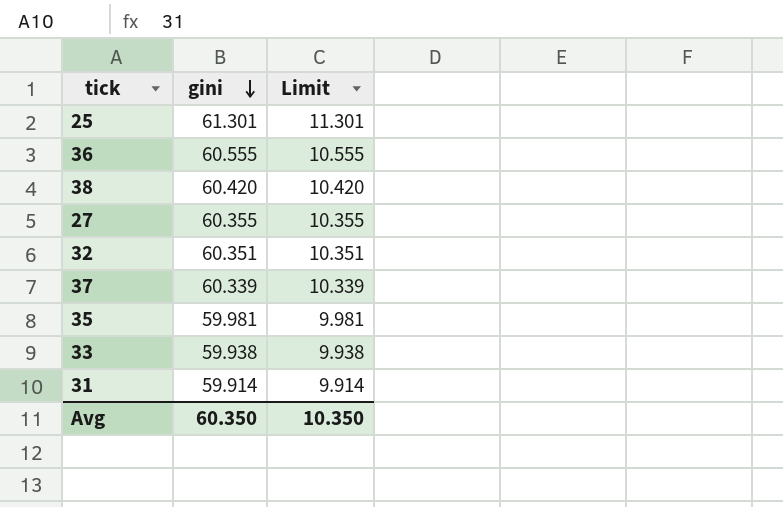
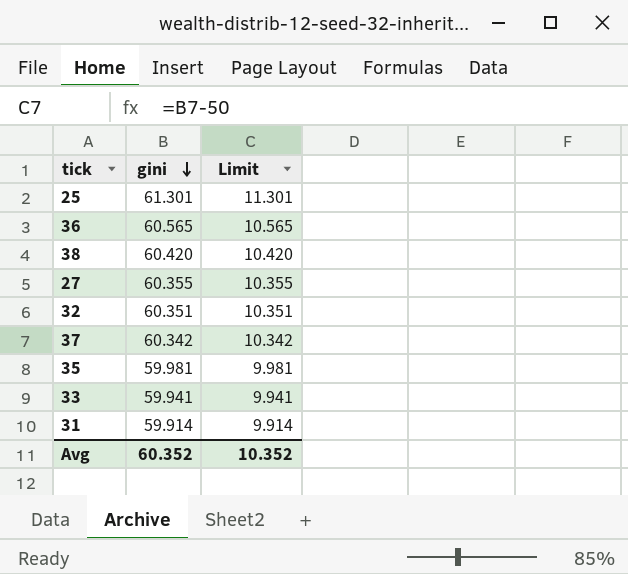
36 | gini: 60.555 -> 60.565
36 | Limit: 10.555 -> 10.565
37 | gini: 60.339 -> 60.342
37 | Limit: 10.339 -> 10.342
33 | gini: 59.938 -> 59.941
33 | Limit: 9.938 -> 9.941
Avg | gini: 60.350 -> 60.352
Avg | Limit: 10.350 -> 10.352

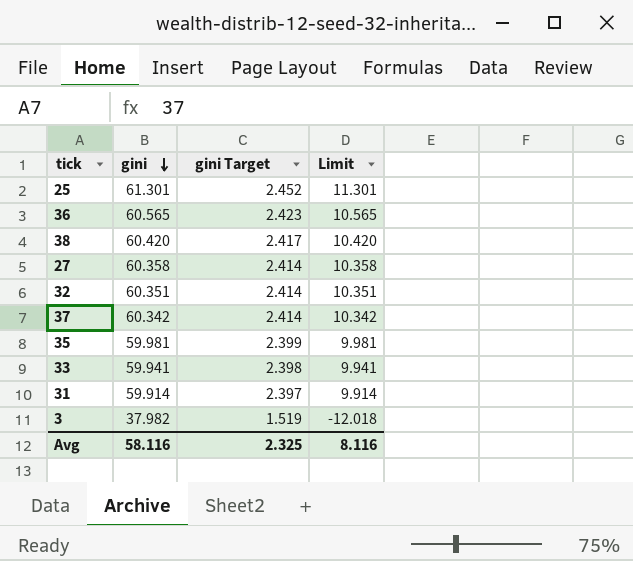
column gini Target | formula: none -> [gini] * 0.04
27 | gini: 60.355 -> 60.358
27 | Limit: 10.355 -> 10.358
row 3: none -> 37.982 | 1.519 | -12.018
Avg | gini: 60.352 -> 58.116
Avg | Limit: 10.352 -> 8.116

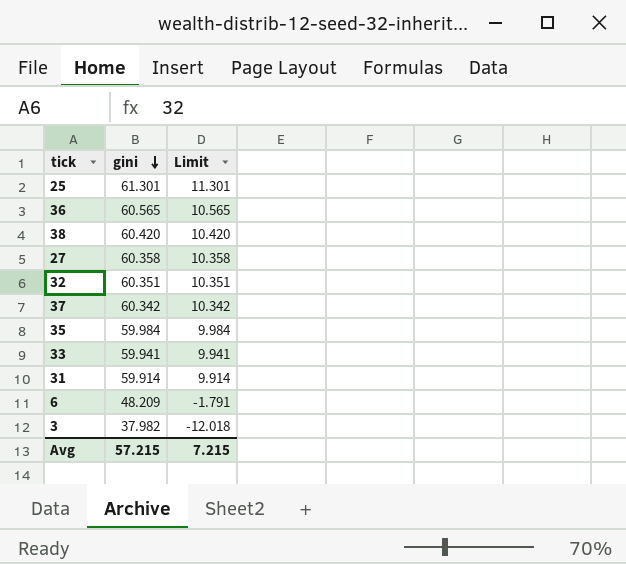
column gini Target | formula: [gini] * 0.04 -> none
35 | gini: 59.981 -> 59.984
35 | Limit: 9.981 -> 9.984
row 6: none -> 48.209 | -1.791
Avg | gini: 58.116 -> 57.215
Avg | Limit: 8.116 -> 7.215

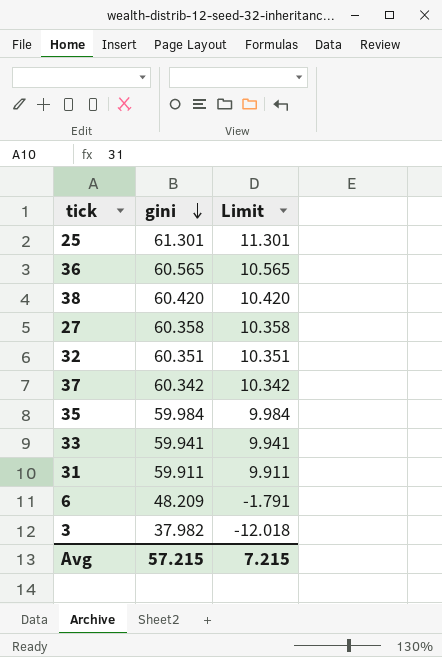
31 | gini: 59.914 -> 59.911
31 | Limit: 9.914 -> 9.911

